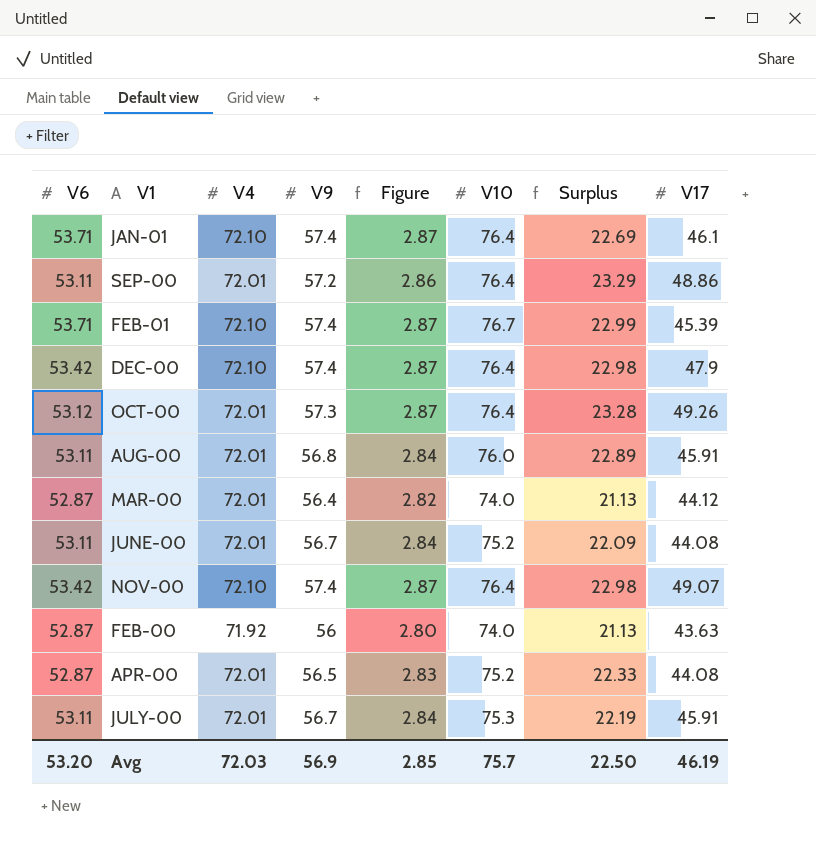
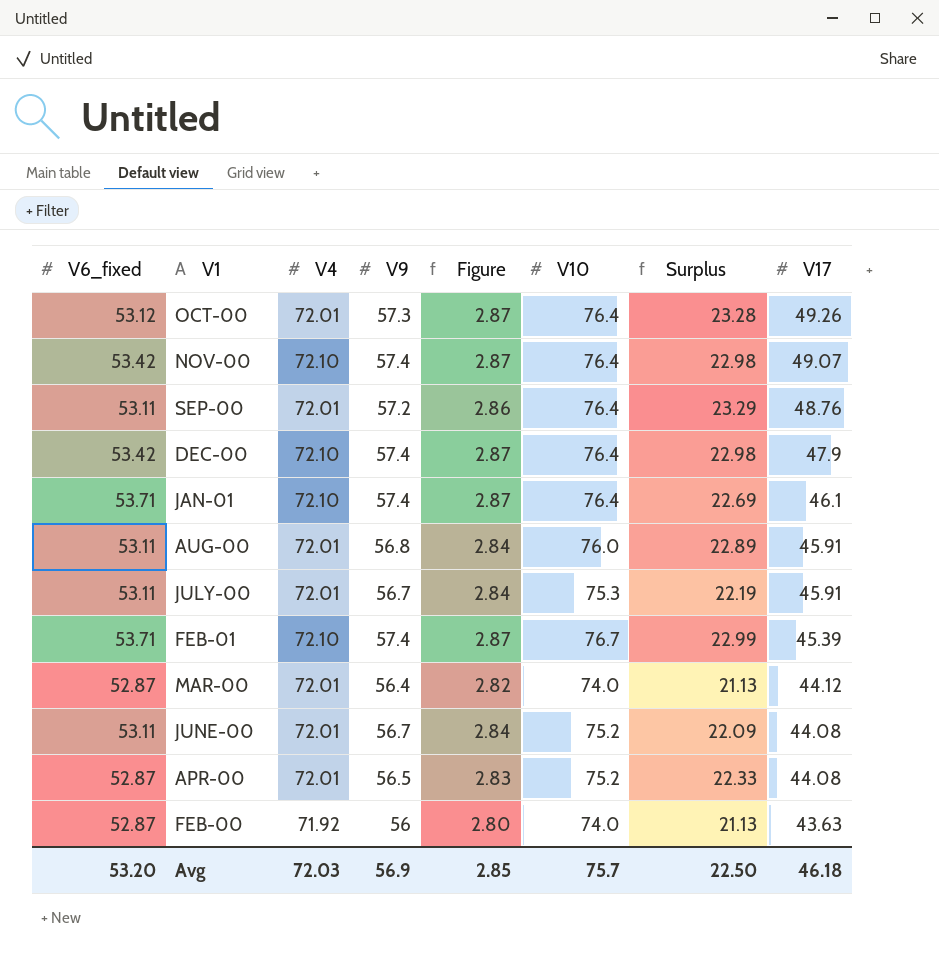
row order: none -> V17 descending
column name: V6 -> V6_fixed
SEP-00 | V17: 48.86 -> 48.76
Avg | V17: 46.19 -> 46.18

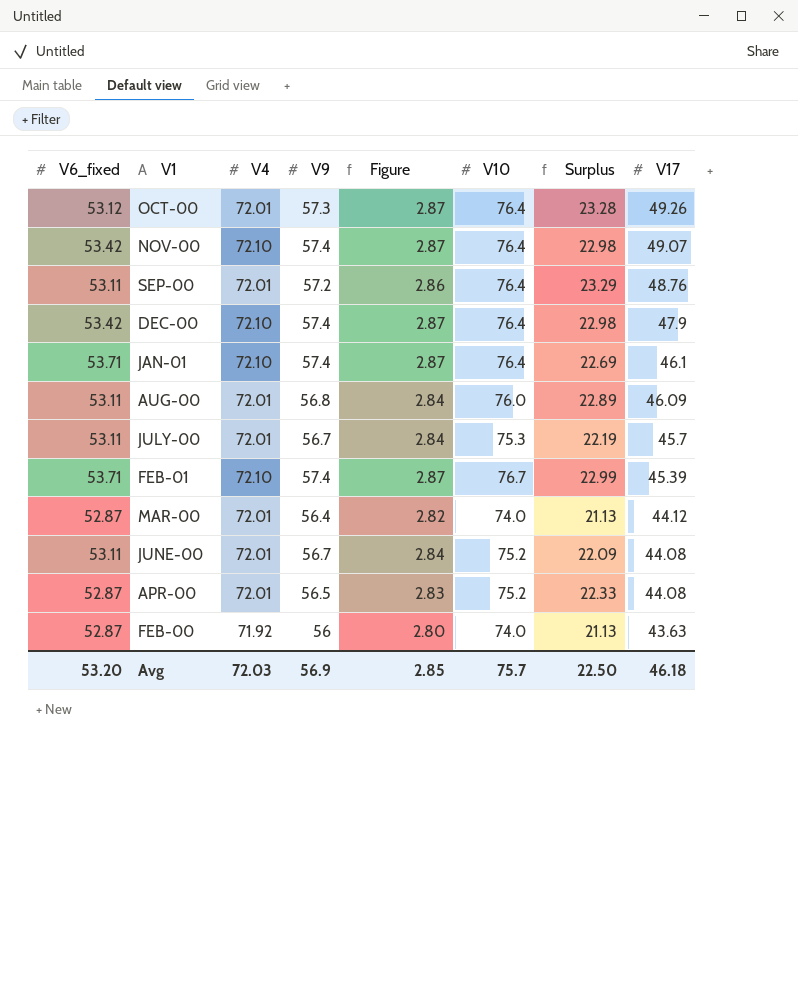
AUG-00 | V17: 45.91 -> 46.09
JULY-00 | V17: 45.91 -> 45.7

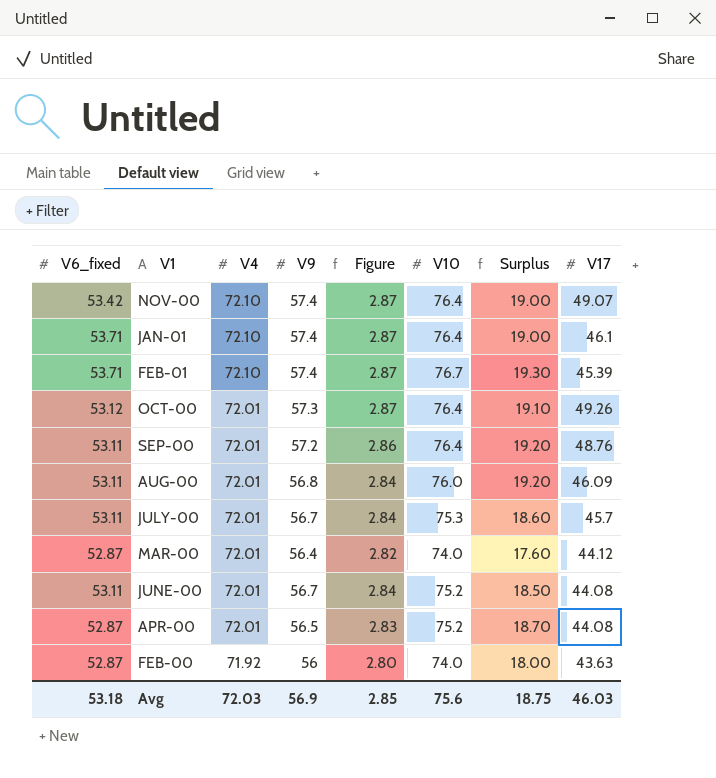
row order: V17 descending -> V4 descending
column Surplus | formula: [V10] - [V6_fixed] -> [V10] - [V9]
row DEC-00: 53.42 | 72.10 | 57.4 | 2.87 | 76.4 | 22.98 | 47.9 -> none
Avg | V6_fixed: 53.20 -> 53.18
Avg | V10: 75.7 -> 75.6
Avg | Surplus: 22.50 -> 18.75
Avg | V17: 46.18 -> 46.03

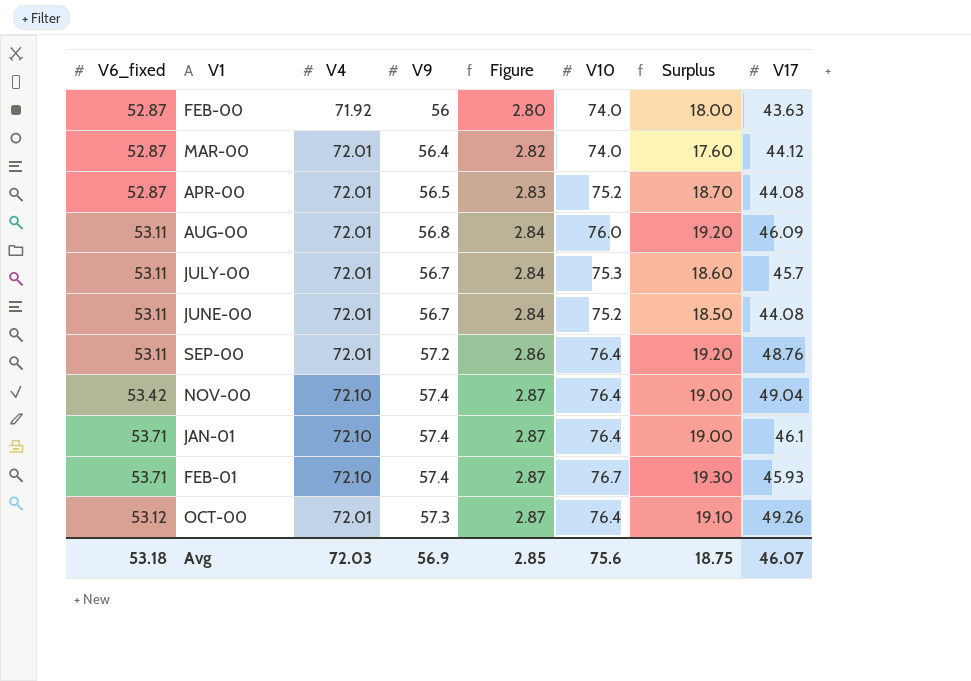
row order: V4 descending -> Figure ascending
NOV-00 | V17: 49.07 -> 49.04
FEB-01 | V17: 45.39 -> 45.93
Avg | V17: 46.03 -> 46.07

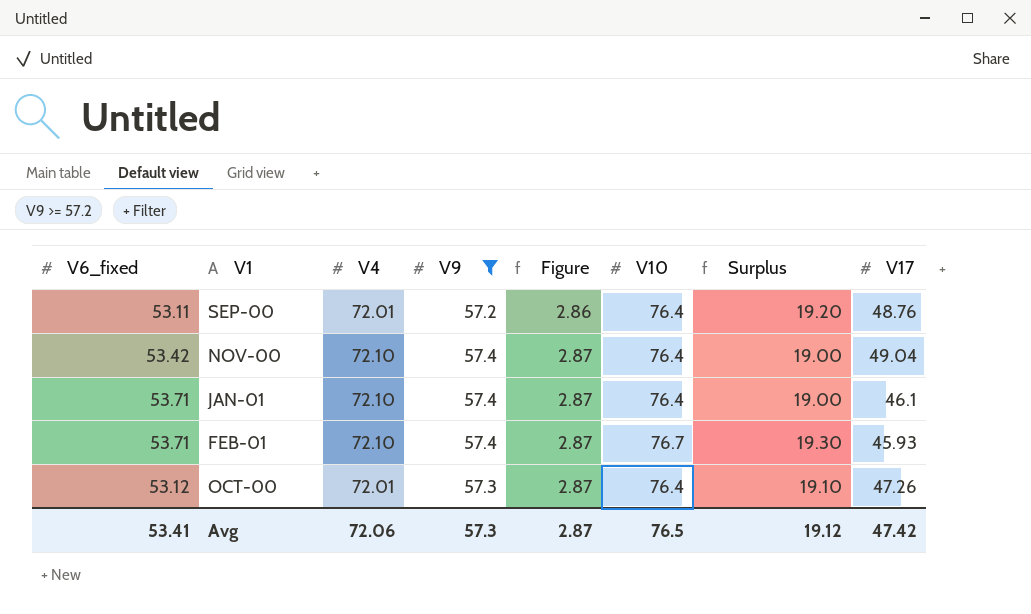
filter: none -> V9 >= 57.2
OCT-00 | V17: 49.26 -> 47.26
Avg | V6_fixed: 53.18 -> 53.41
Avg | V4: 72.03 -> 72.06
Avg | V9: 56.9 -> 57.3
Avg | Figure: 2.85 -> 2.87
Avg | V10: 75.6 -> 76.5
Avg | Surplus: 18.75 -> 19.12
Avg | V17: 46.07 -> 47.42

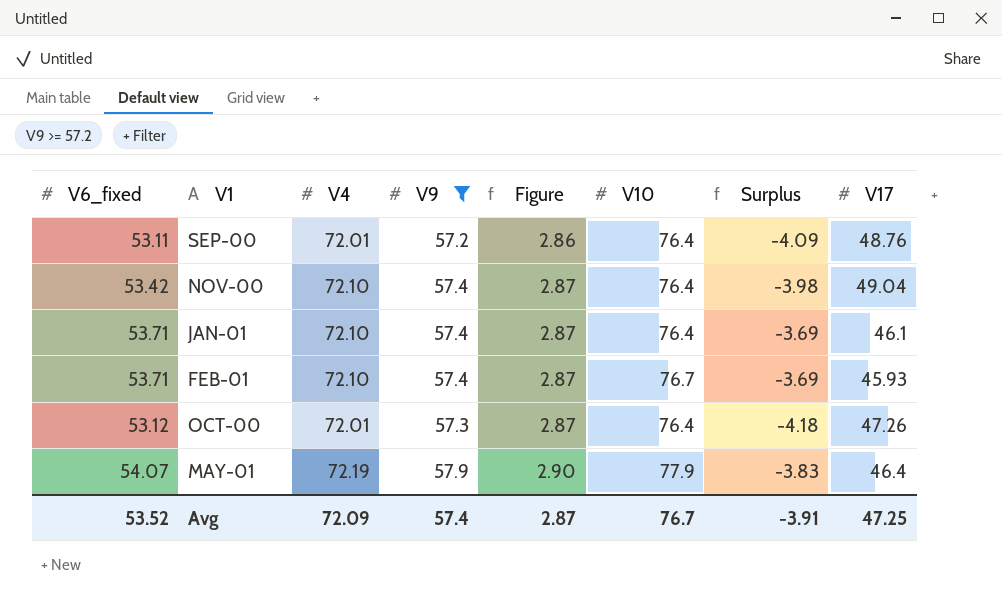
column Surplus | formula: [V10] - [V9] -> [V6_fixed] - [V9]
row MAY-01: none -> 54.07 | 72.19 | 57.9 | 2.90 | 77.9 | -3.83 | 46.4
Avg | V6_fixed: 53.41 -> 53.52
Avg | V4: 72.06 -> 72.09
Avg | V9: 57.3 -> 57.4
Avg | V10: 76.5 -> 76.7
Avg | Surplus: 19.12 -> -3.91
Avg | V17: 47.42 -> 47.25

